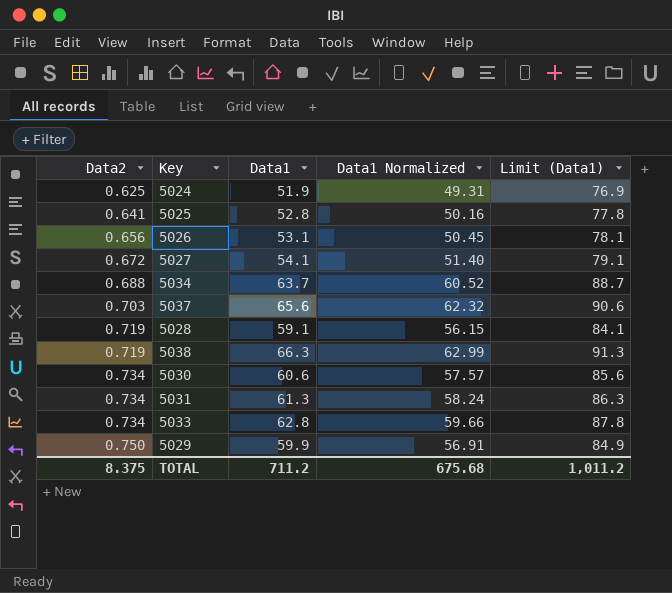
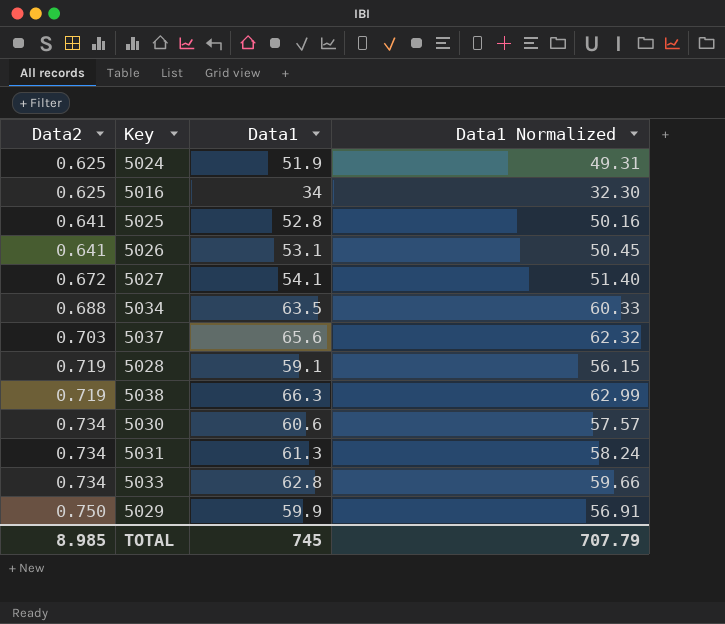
column Limit (Data1) | formula: [Data1] + 25 -> none
row 5016: none -> 0.625 | 34 | 32.30
5026 | Data2: 0.656 -> 0.641
5034 | Data1: 63.7 -> 63.5
5034 | Data1 Normalized: 60.52 -> 60.33
TOTAL | Data2: 8.375 -> 8.985
TOTAL | Data1: 711.2 -> 745
TOTAL | Data1 Normalized: 675.68 -> 707.79

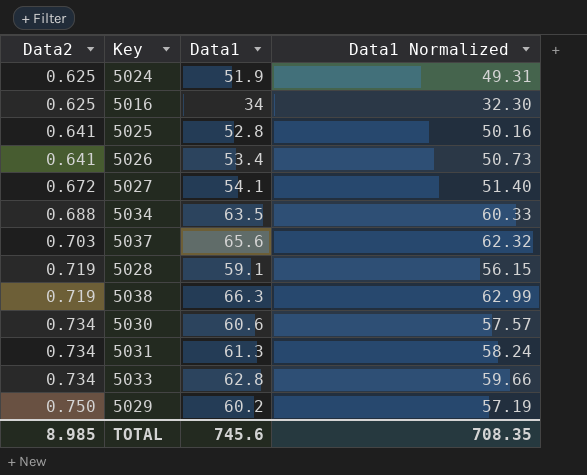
5026 | Data1: 53.1 -> 53.4
5026 | Data1 Normalized: 50.45 -> 50.73
5029 | Data1: 59.9 -> 60.2
5029 | Data1 Normalized: 56.91 -> 57.19
TOTAL | Data1: 745 -> 745.6
TOTAL | Data1 Normalized: 707.79 -> 708.35

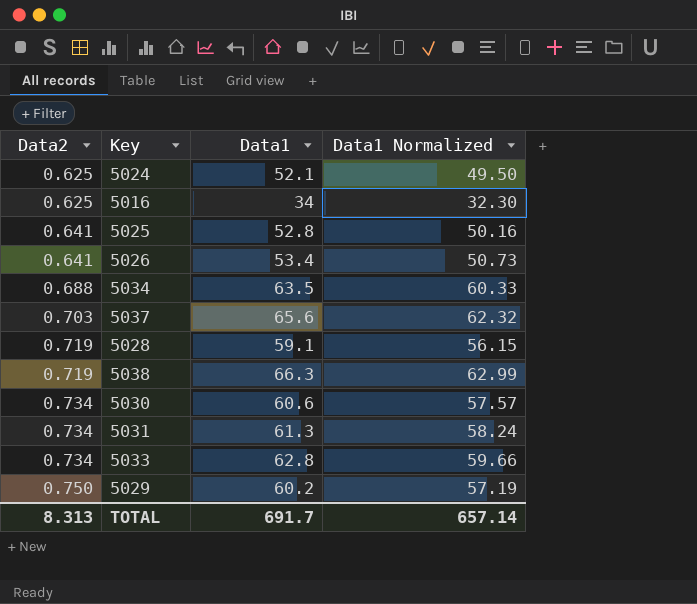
row 5027: 0.672 | 54.1 | 51.40 -> none
5024 | Data1: 51.9 -> 52.1
5024 | Data1 Normalized: 49.31 -> 49.50
TOTAL | Data2: 8.985 -> 8.313
TOTAL | Data1: 745.6 -> 691.7
TOTAL | Data1 Normalized: 708.35 -> 657.14

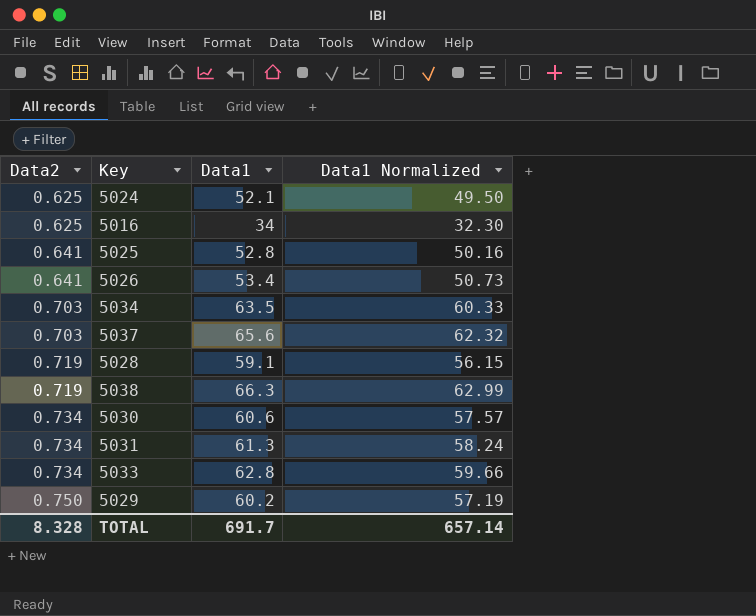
5034 | Data2: 0.688 -> 0.703
TOTAL | Data2: 8.313 -> 8.328

